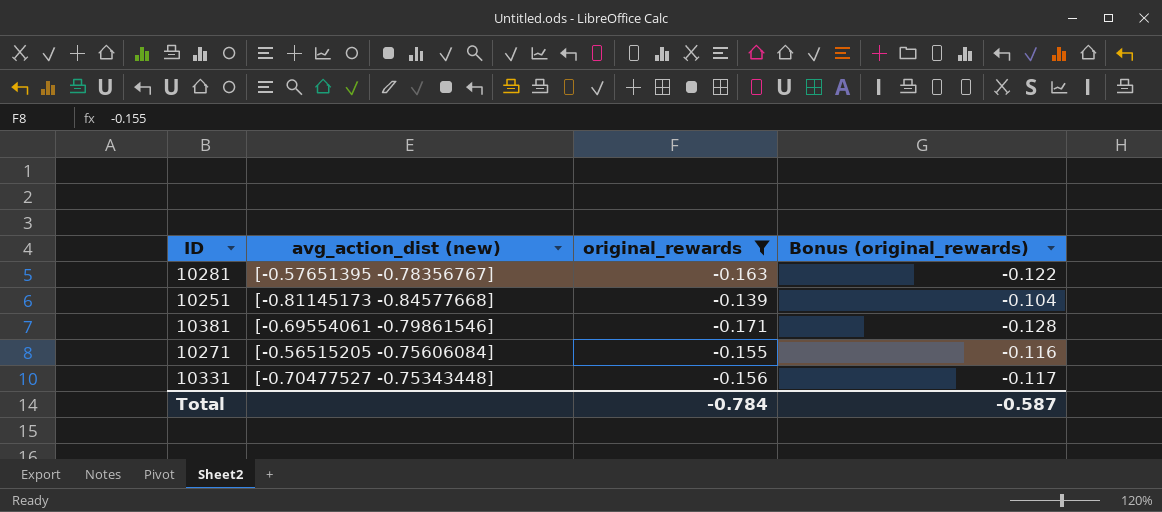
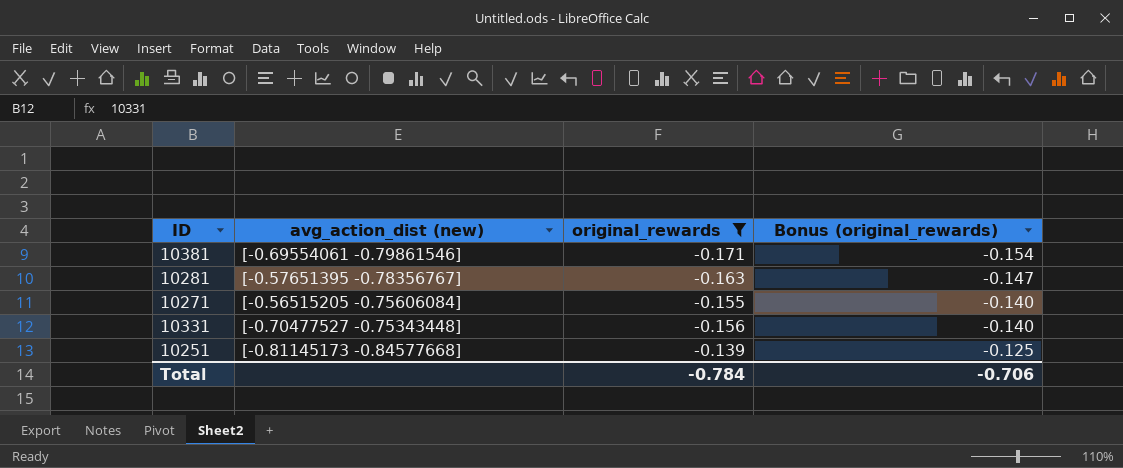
row order: none -> Bonus (original_rewards) ascending
column Bonus (original_rewards) | formula: [original_rewards] * 0.75 -> [original_rewards] * 0.9
Total | Bonus (original_rewards): -0.587 -> -0.706

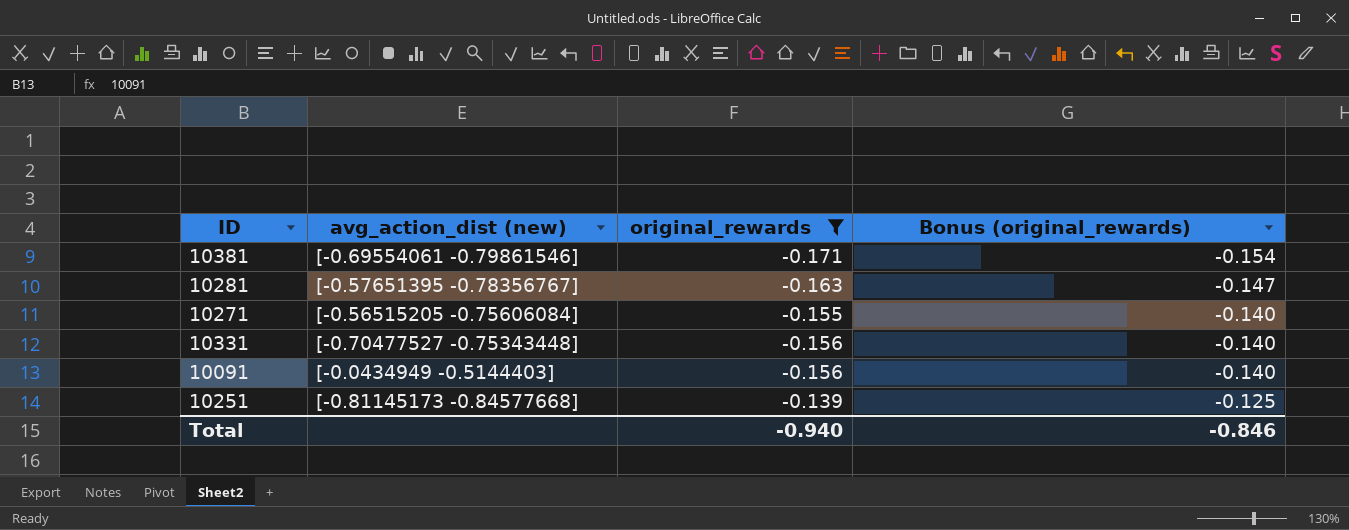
row 10091: none -> [-0.0434949 -0.5144403] | -0.156 | -0.140
Total | original_rewards: -0.784 -> -0.940
Total | Bonus (original_rewards): -0.706 -> -0.846

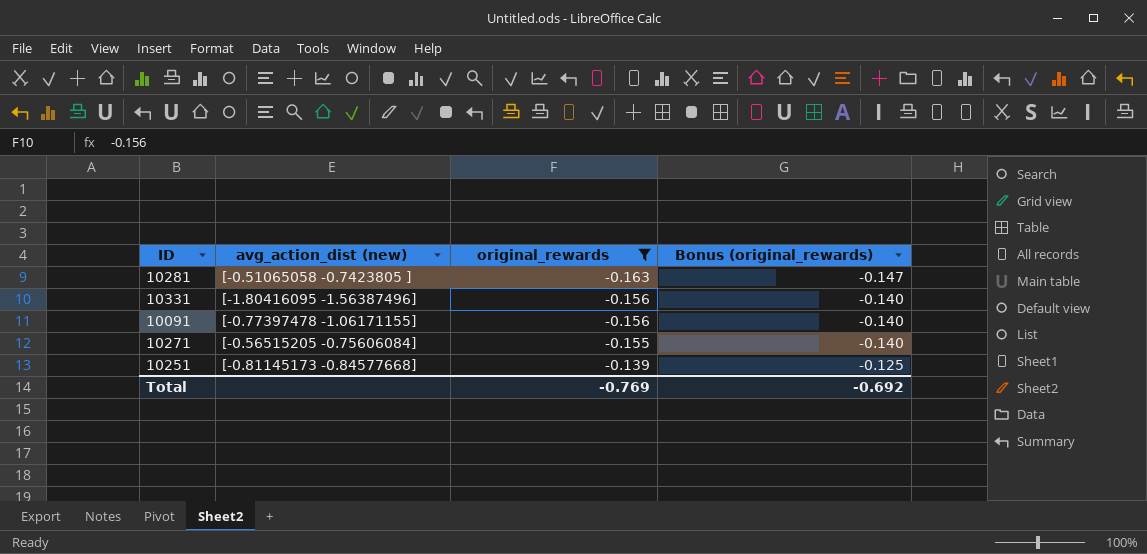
row order: Bonus (original_rewards) ascending -> original_rewards ascending
row 10381: [-0.69554061 -0.79861546] | -0.171 | -0.154 -> none
10281 | avg_action_dist (new): [-0.57651395 -0.78356767] -> [-0.51065058 -0.7423805 ]
10331 | avg_action_dist (new): [-0.70477527 -0.75343448] -> [-1.80416095 -1.56387496]
10091 | avg_action_dist (new): [-0.0434949 -0.5144403] -> [-0.77397478 -1.06171155]
Total | original_rewards: -0.940 -> -0.769
Total | Bonus (original_rewards): -0.846 -> -0.692

